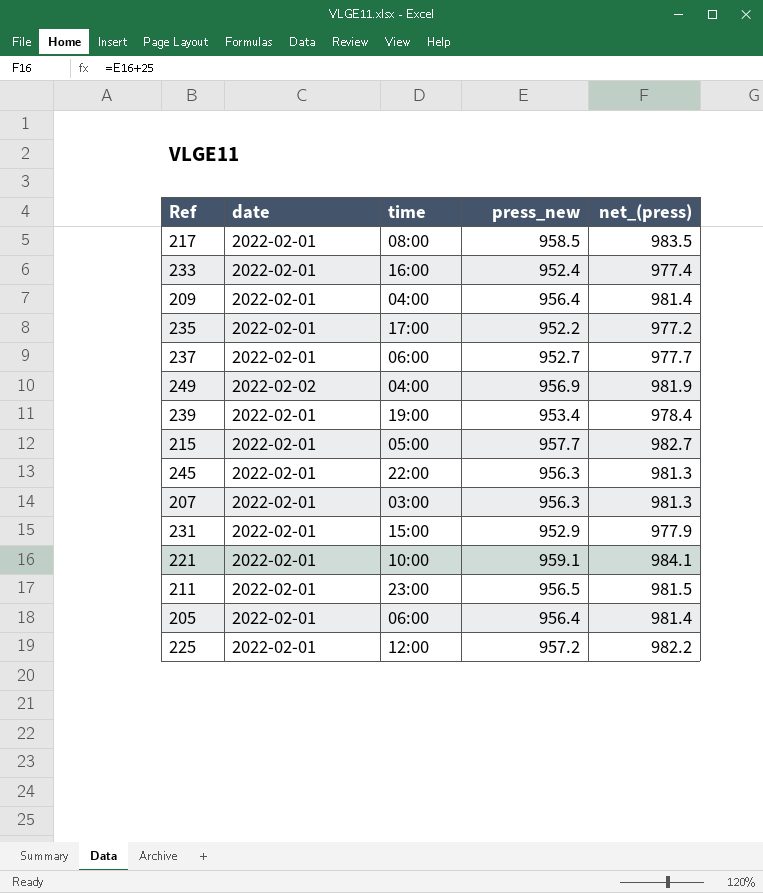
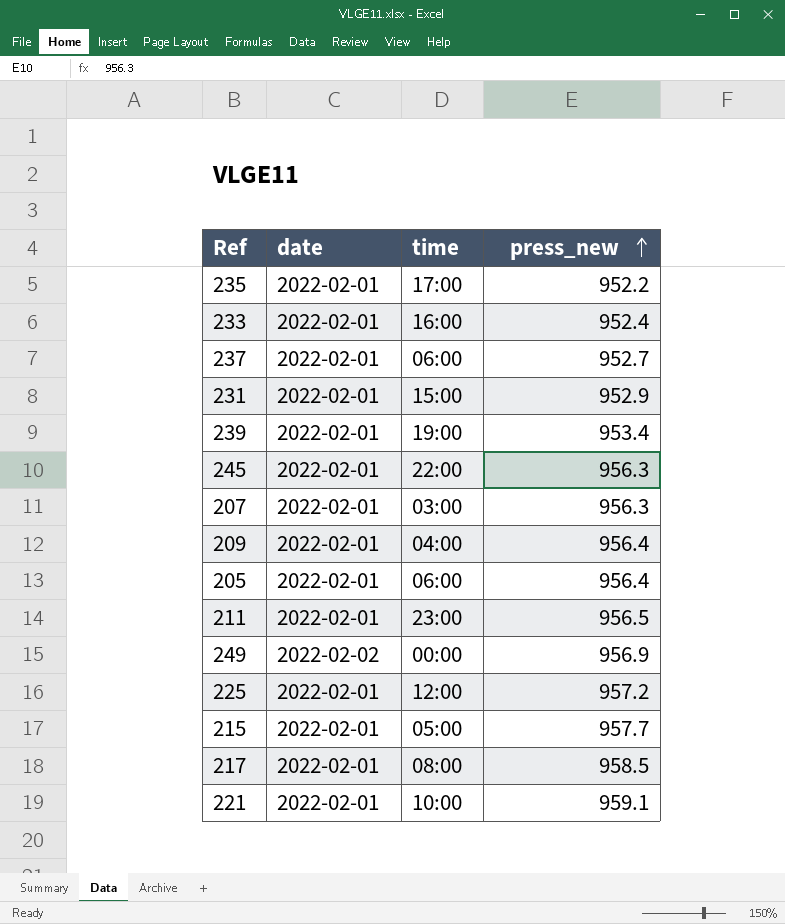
row order: none -> press_new ascending
column net_(press) | formula: [press_new] + 25 -> none
249 | time: 04:00 -> 00:00

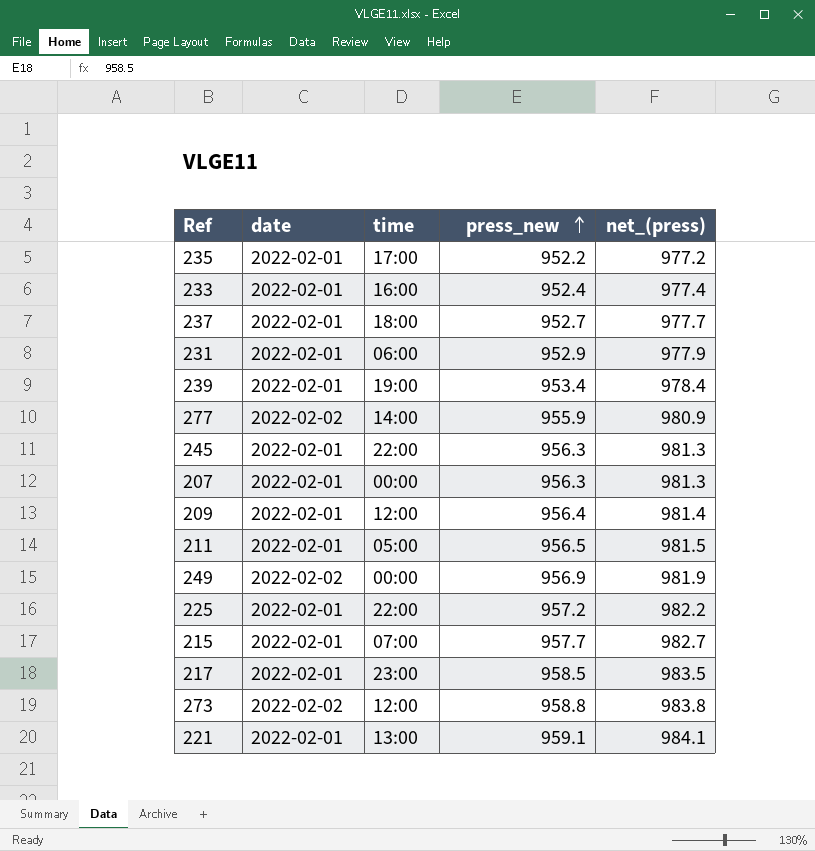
column net_(press) | formula: none -> [press_new] + 25
row 205: 2022-02-01 | 06:00 | 956.4 -> none
237 | time: 06:00 -> 18:00
231 | time: 15:00 -> 06:00
row 277: none -> 2022-02-02 | 14:00 | 955.9 | 980.9
207 | time: 03:00 -> 00:00
209 | time: 04:00 -> 12:00
211 | time: 23:00 -> 05:00
225 | time: 12:00 -> 22:00
215 | time: 05:00 -> 07:00
217 | time: 08:00 -> 23:00
row 273: none -> 2022-02-02 | 12:00 | 958.8 | 983.8
221 | time: 10:00 -> 13:00

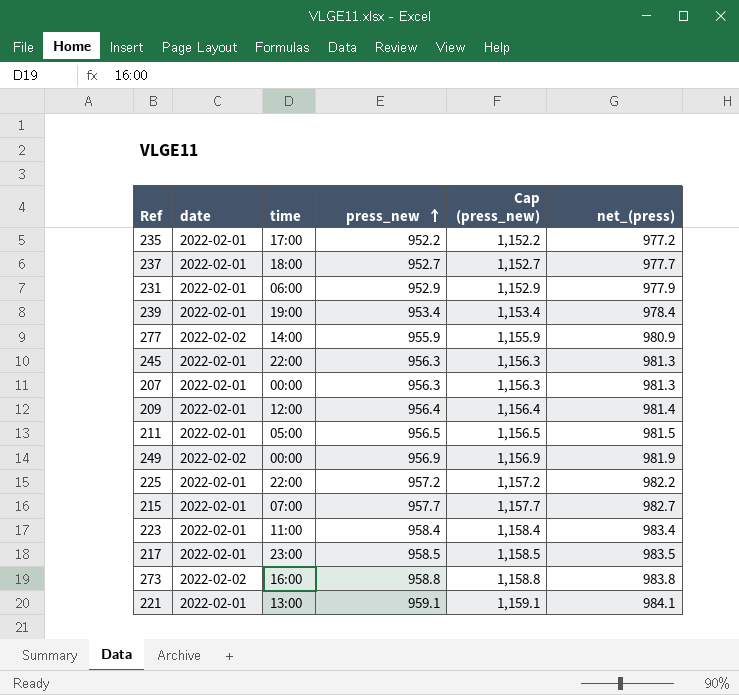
column Cap (press_new) | formula: none -> [press_new] + 200
row 233: 2022-02-01 | 16:00 | 952.4 | 977.4 -> none
row 223: none -> 2022-02-01 | 11:00 | 958.4 | 1,158.4 | 983.4
273 | time: 12:00 -> 16:00

